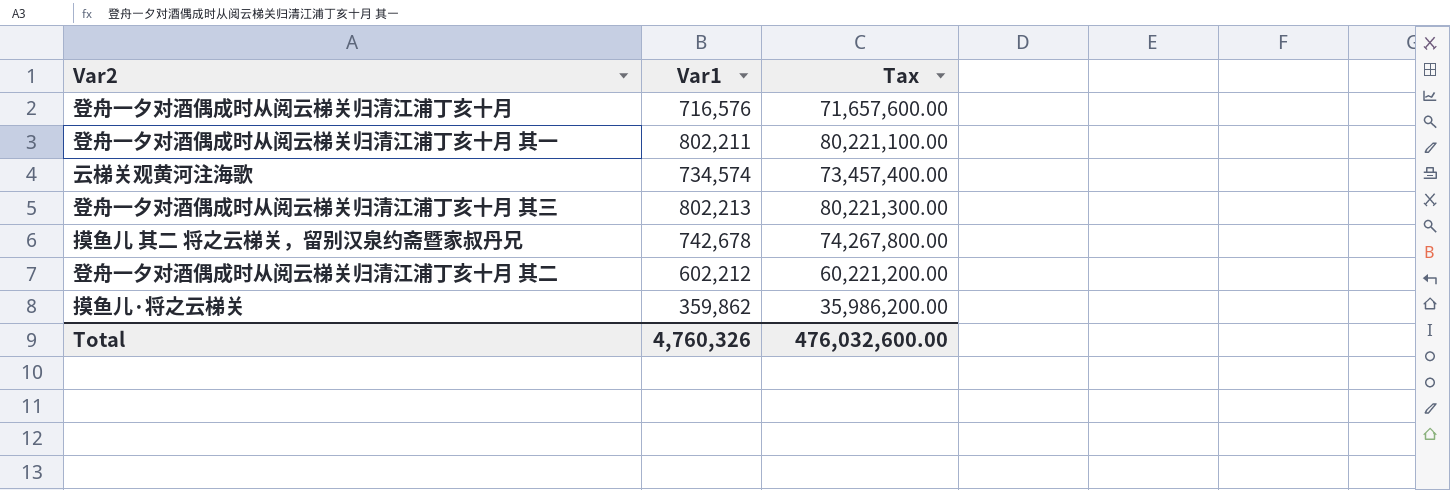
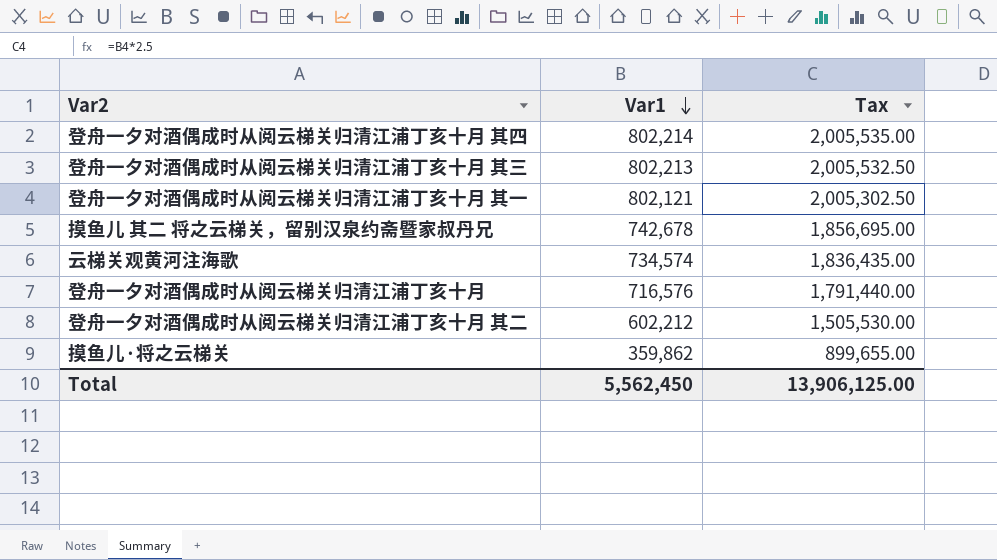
row order: none -> Var1 descending
column Tax | formula: [Var1] * 100 -> [Var1] * 2.5
row 登舟一夕对酒偶成时从阅云梯关归清江浦丁亥十月 其四: none -> 802,214 | 2,005,535.00
登舟一夕对酒偶成时从阅云梯关归清江浦丁亥十月 其一 | Var1: 802,211 -> 802,121
Total | Var1: 4,760,326 -> 5,562,450
Total | Tax: 476,032,600.00 -> 13,906,125.00

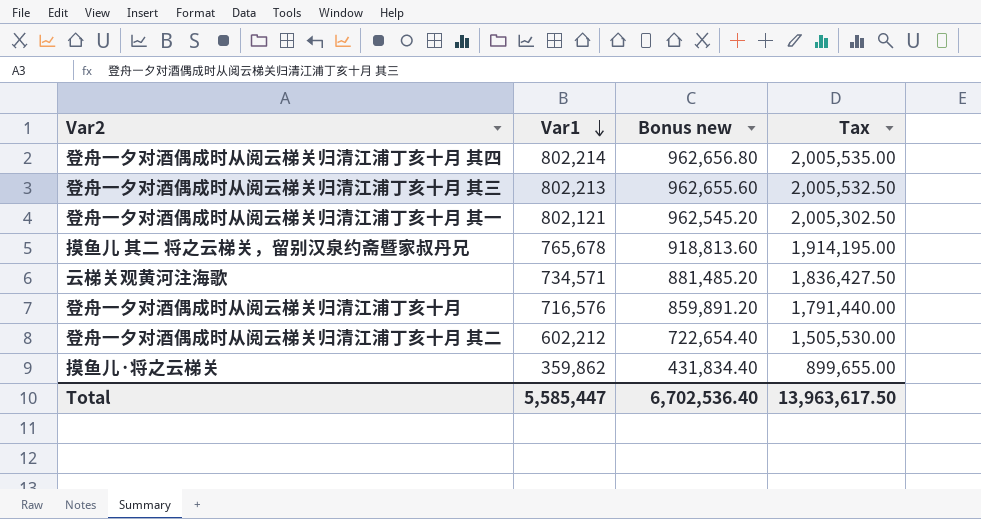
column Bonus new | formula: none -> [Var1] * 1.2
摸鱼儿 其二 将之云梯关，留别汉泉约斋暨家叔丹兄 | Var1: 742,678 -> 765,678
摸鱼儿 其二 将之云梯关，留别汉泉约斋暨家叔丹兄 | Tax: 1,856,695.00 -> 1,914,195.00
云梯关观黄河注海歌 | Var1: 734,574 -> 734,571
云梯关观黄河注海歌 | Tax: 1,836,435.00 -> 1,836,427.50
Total | Var1: 5,562,450 -> 5,585,447
Total | Tax: 13,906,125.00 -> 13,963,617.50

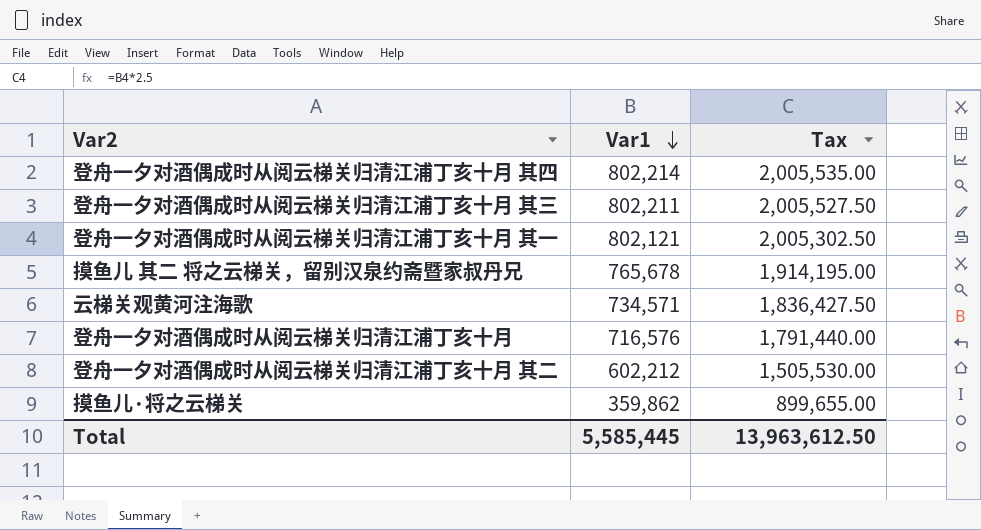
column Bonus new | formula: [Var1] * 1.2 -> none
登舟一夕对酒偶成时从阅云梯关归清江浦丁亥十月 其三 | Var1: 802,213 -> 802,211
登舟一夕对酒偶成时从阅云梯关归清江浦丁亥十月 其三 | Tax: 2,005,532.50 -> 2,005,527.50
Total | Var1: 5,585,447 -> 5,585,445
Total | Tax: 13,963,617.50 -> 13,963,612.50

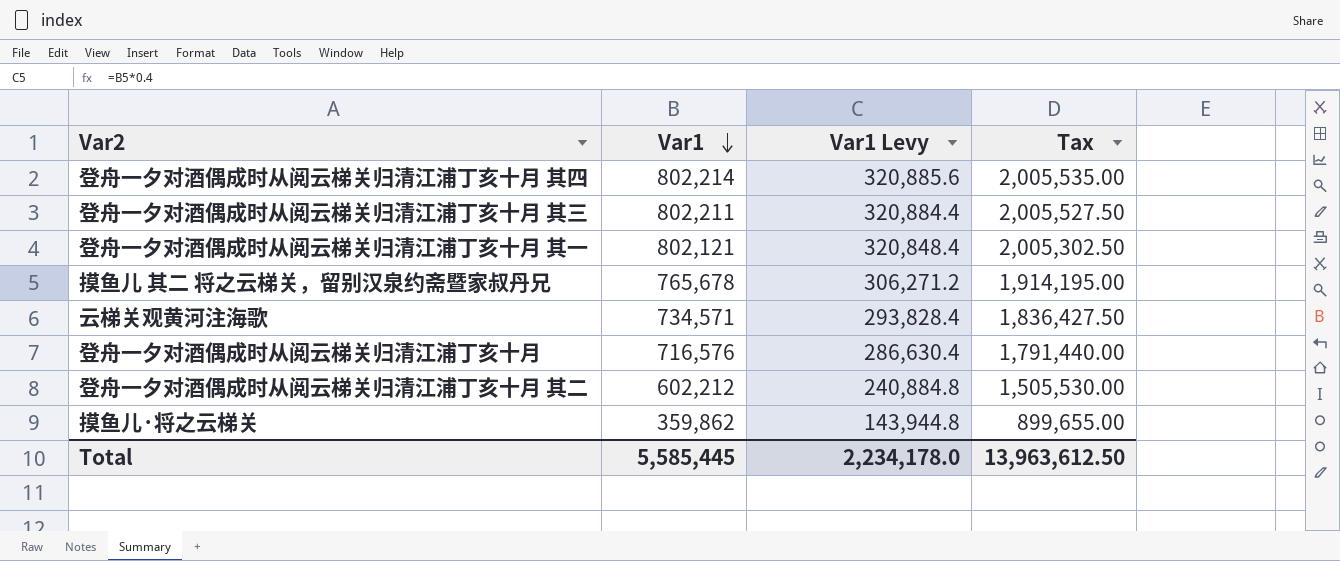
column Var1 Levy | formula: none -> [Var1] * 0.4

